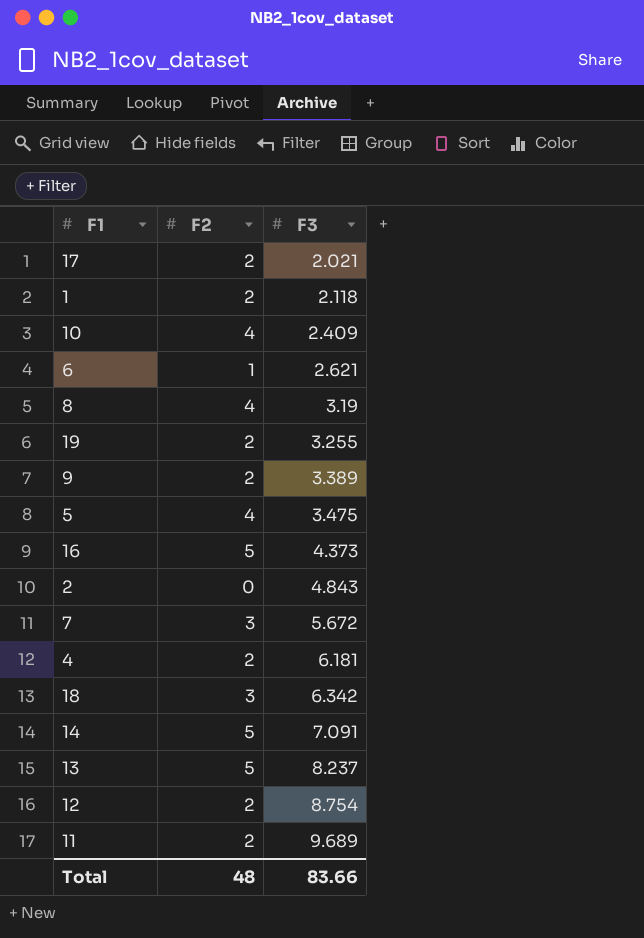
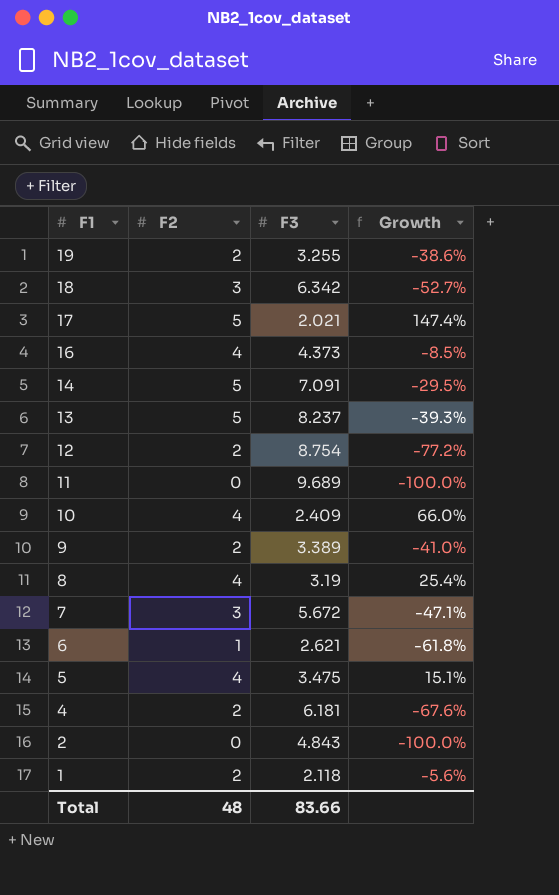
row order: F3 ascending -> F1 descending
column Growth | formula: none -> ([F2] - [F3]) / [F3]
17 | F2: 2 -> 5
16 | F2: 5 -> 4
11 | F2: 2 -> 0

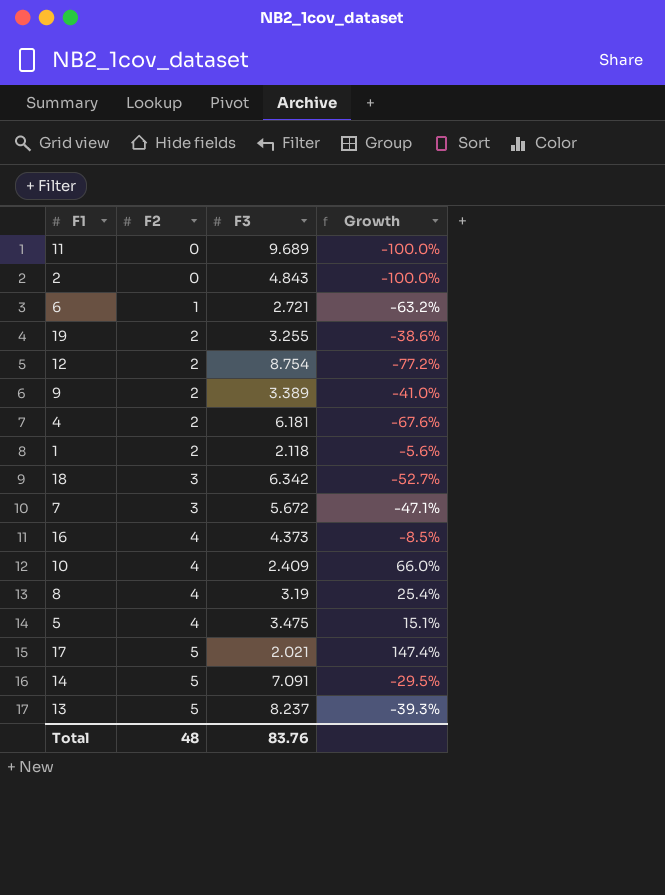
row order: F1 descending -> F2 ascending
6 | F3: 2.621 -> 2.721
6 | Growth: -61.8% -> -63.2%
Total | F3: 83.66 -> 83.76

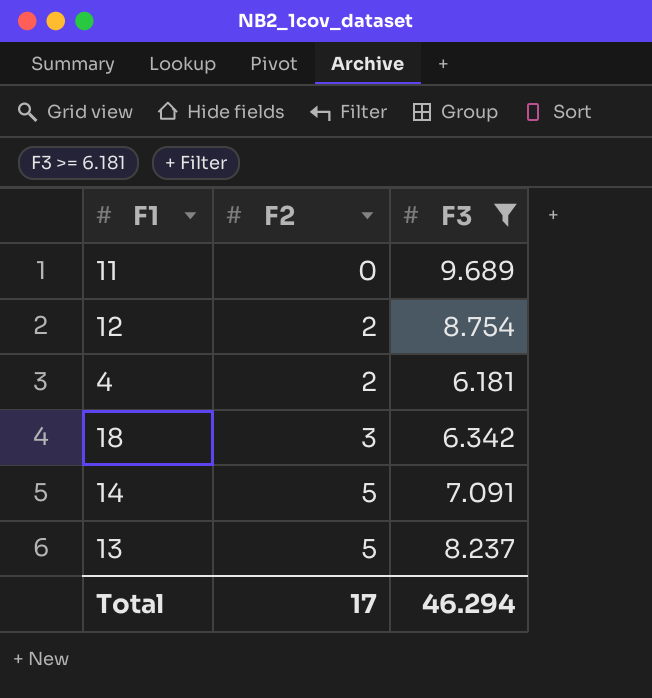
filter: none -> F3 >= 6.181
column Growth | formula: ([F2] - [F3]) / [F3] -> none
Total | F2: 48 -> 17
Total | F3: 83.76 -> 46.294

